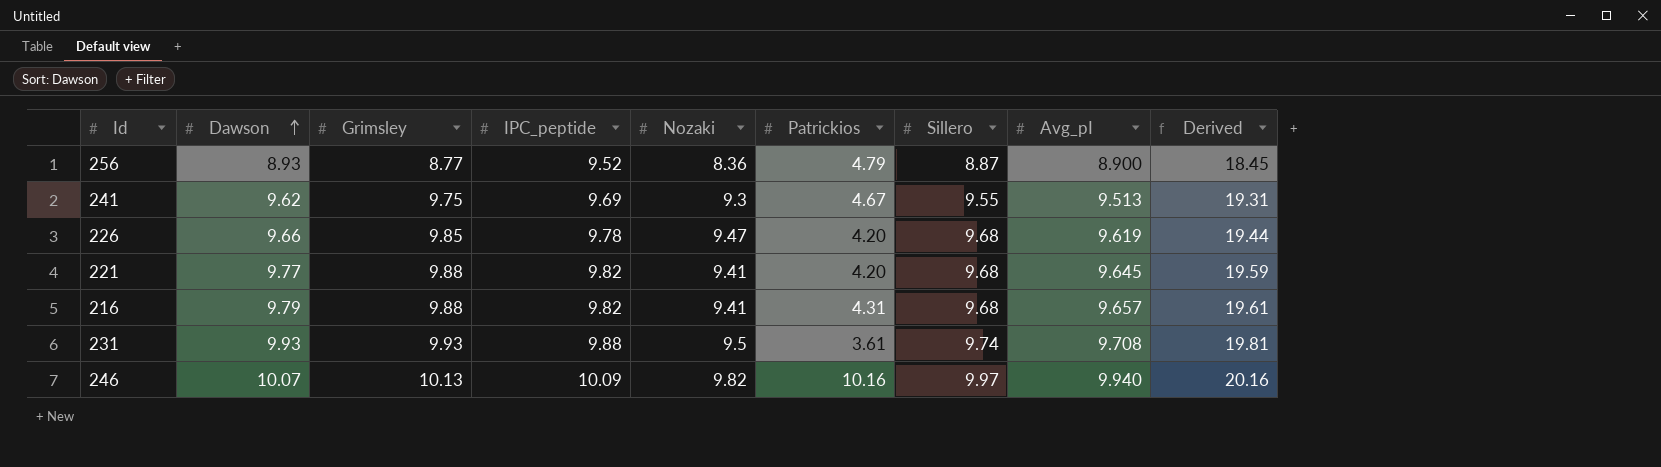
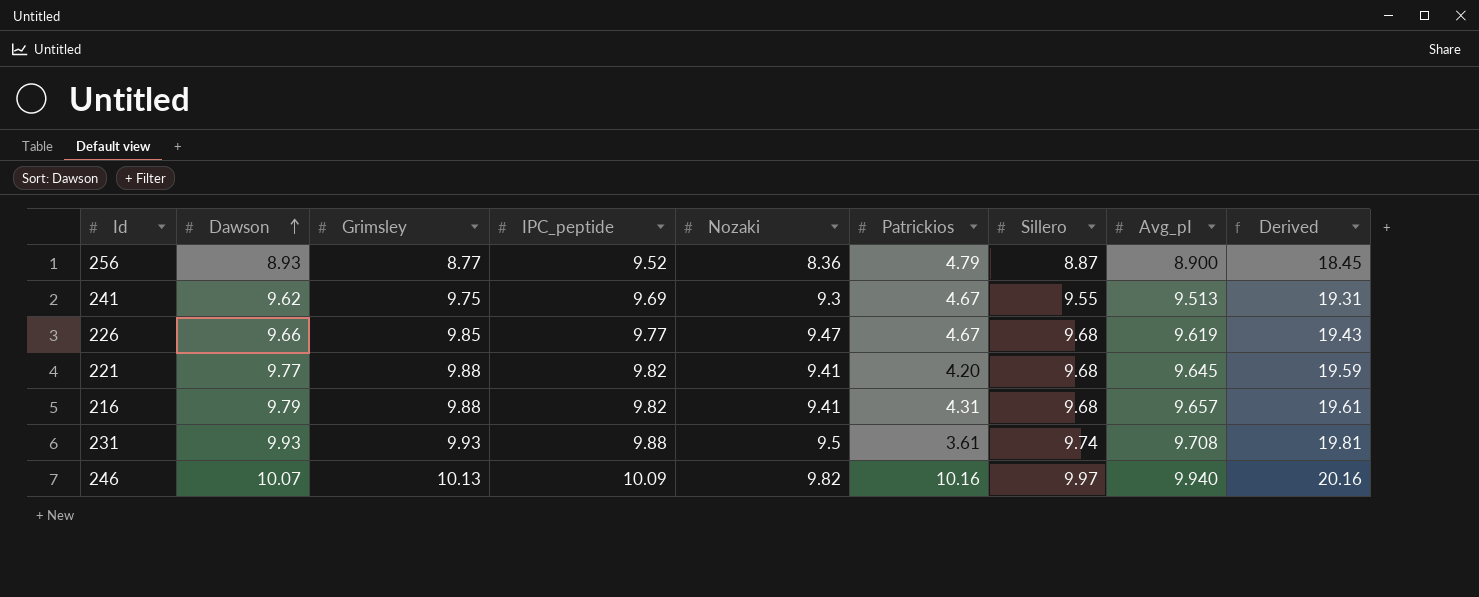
226 | IPC_peptide: 9.78 -> 9.77
226 | Patrickios: 4.20 -> 4.67
226 | Derived: 19.44 -> 19.43

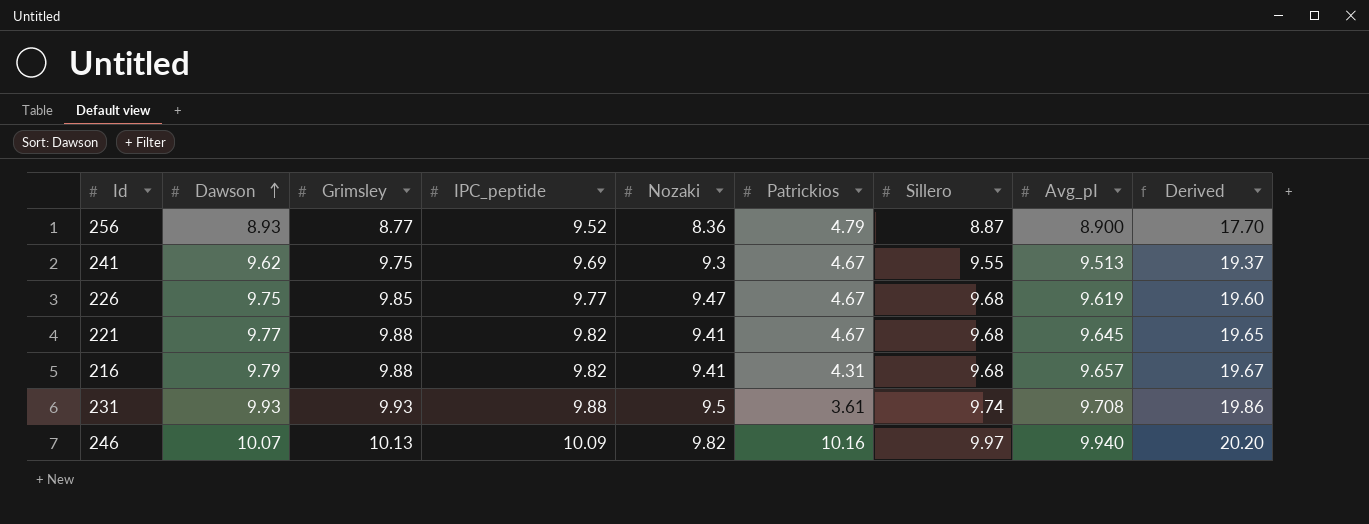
column Derived | formula: [Dawson] + [IPC_peptide] -> [Dawson] + [Grimsley]
226 | Dawson: 9.66 -> 9.75
221 | Patrickios: 4.20 -> 4.67

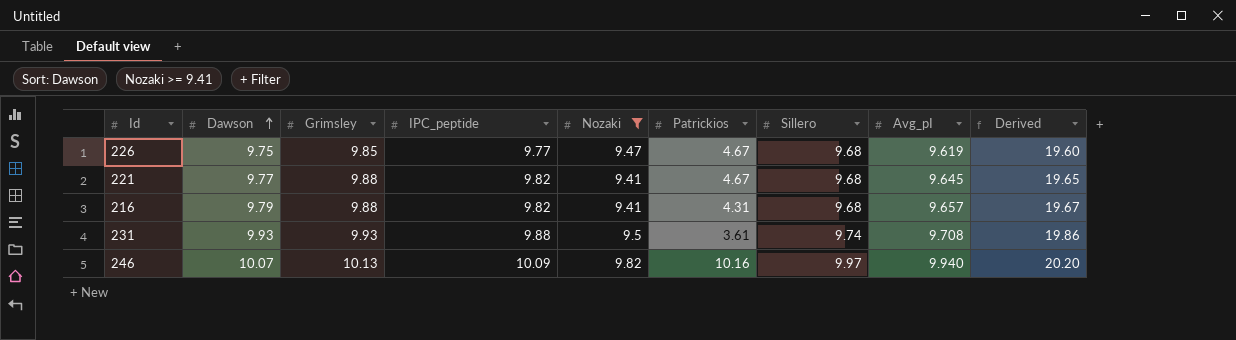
filter: none -> Nozaki >= 9.41

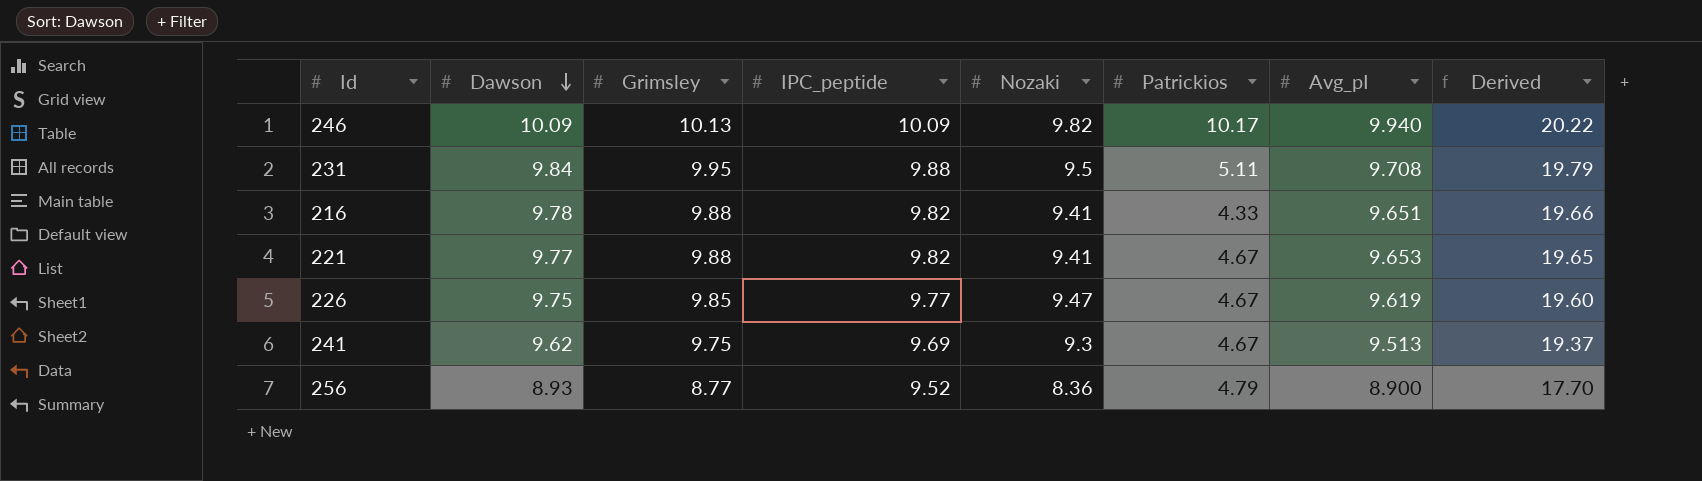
filter: Nozaki >= 9.41 -> none
row order: Dawson ascending -> Dawson descending
column Sillero | position: 7 -> none
246 | Dawson: 10.07 -> 10.09
246 | Patrickios: 10.16 -> 10.17
246 | Derived: 20.20 -> 20.22
231 | Dawson: 9.93 -> 9.84
231 | Grimsley: 9.93 -> 9.95
231 | Patrickios: 3.61 -> 5.11
231 | Derived: 19.86 -> 19.79
216 | Dawson: 9.79 -> 9.78
216 | Patrickios: 4.31 -> 4.33
216 | Avg_pI: 9.657 -> 9.651
216 | Derived: 19.67 -> 19.66
221 | Avg_pI: 9.645 -> 9.653

